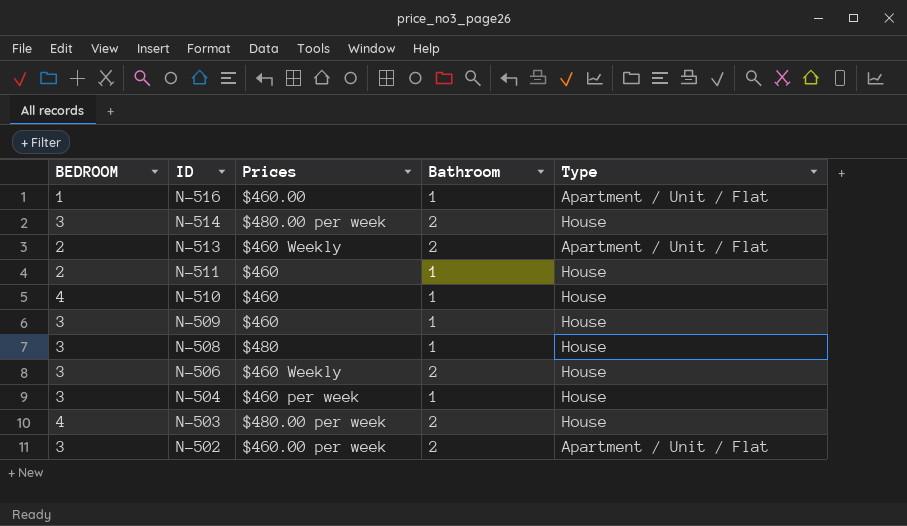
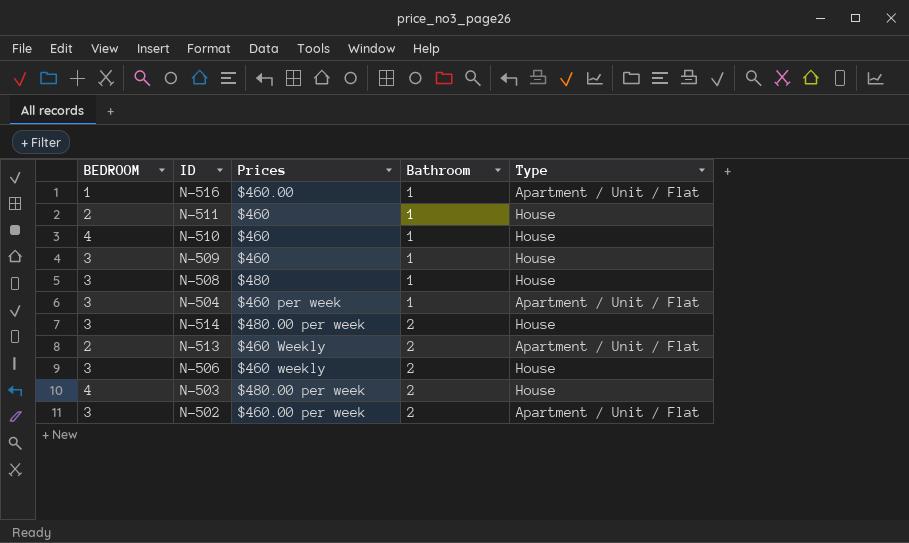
row order: ID descending -> Bathroom ascending
N-504 | Type: House -> Apartment / Unit / Flat
N-506 | Prices: $460 Weekly -> $460 weekly

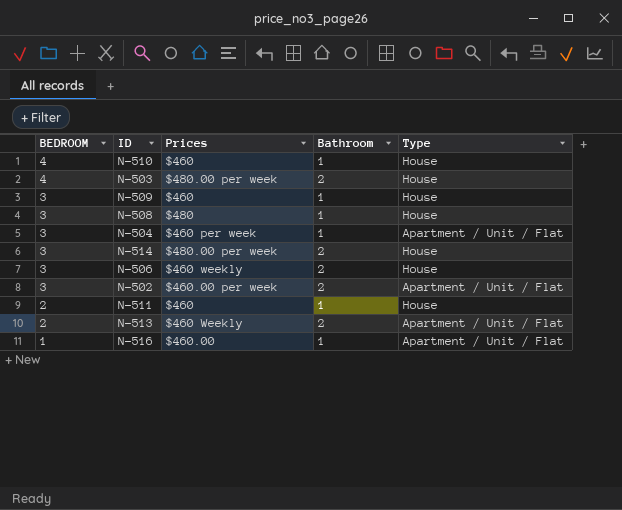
row order: Bathroom ascending -> BEDROOM descending

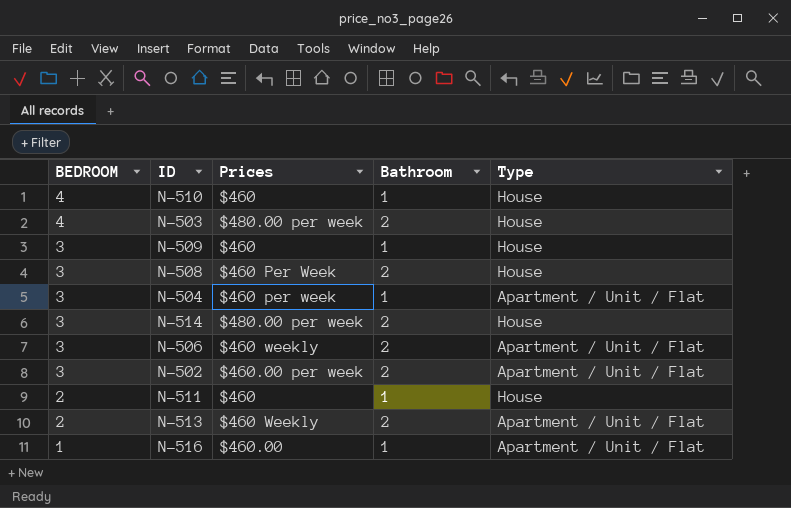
N-508 | Prices: $480 -> $460 Per Week
N-508 | Bathroom: 1 -> 2
N-506 | Type: House -> Apartment / Unit / Flat

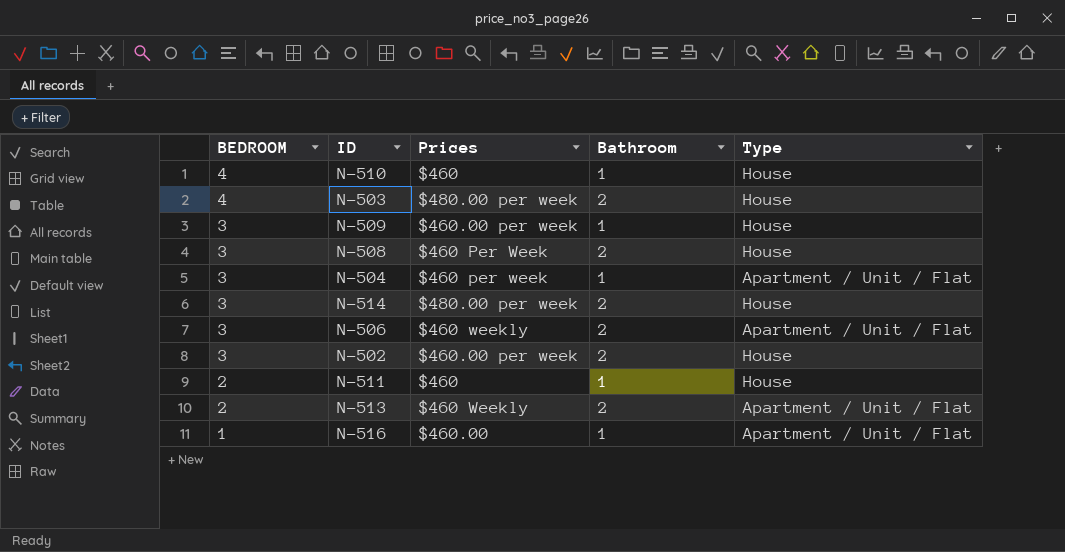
N-509 | Prices: $460 -> $460.00 per week
N-502 | Type: Apartment / Unit / Flat -> House

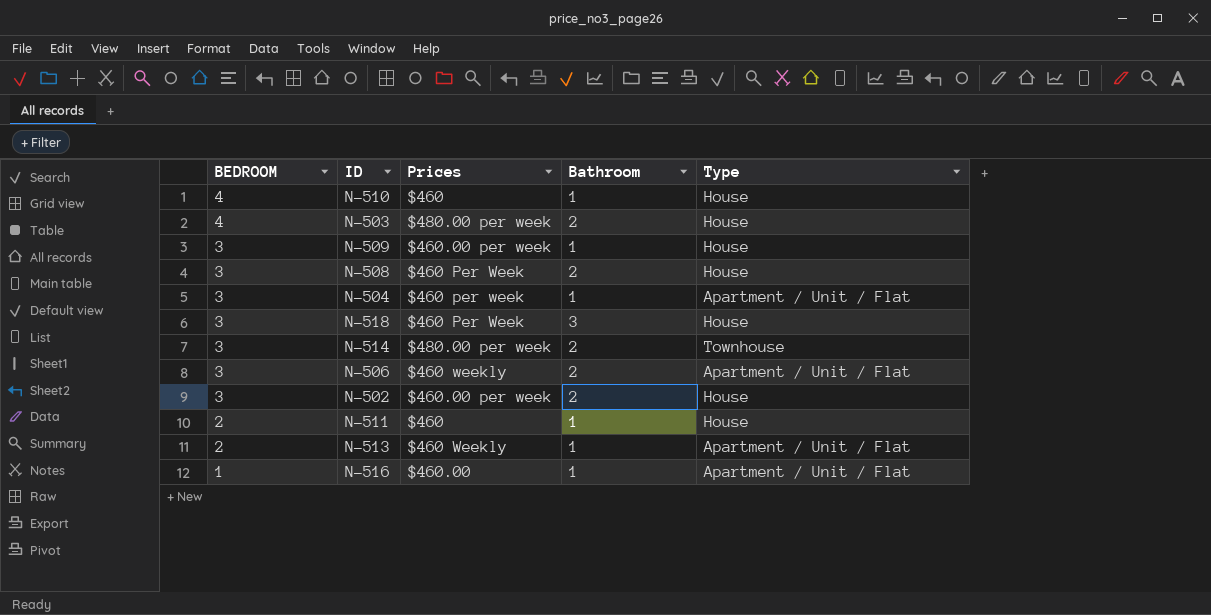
row N-518: none -> 3 | $460 Per Week | 3 | House
N-514 | Type: House -> Townhouse
N-513 | Bathroom: 2 -> 1

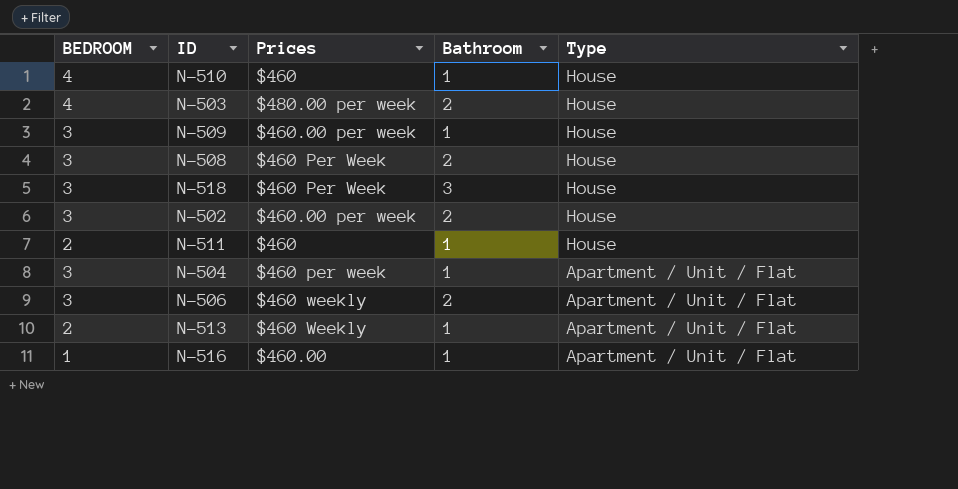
row order: BEDROOM descending -> Type descending
row N-514: 3 | $480.00 per week | 2 | Townhouse -> none

